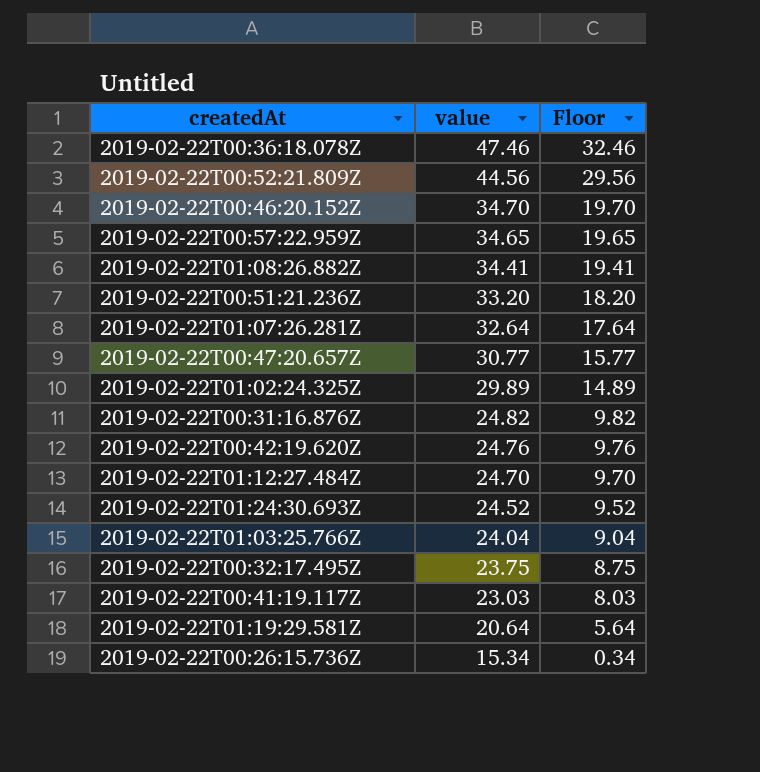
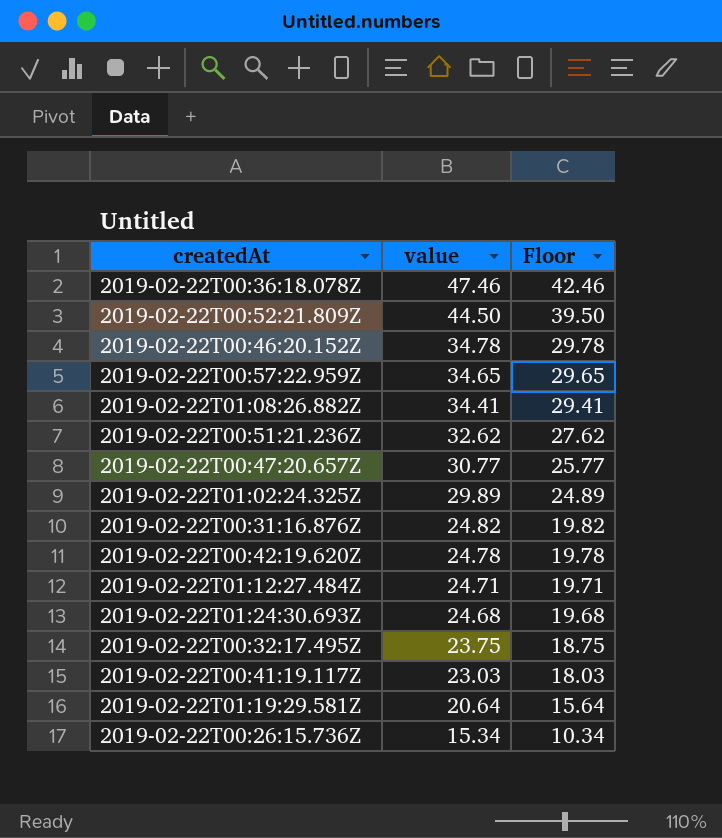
column Floor | formula: [value] - 15 -> [value] - 5
row 2019-02-22T01:07:26.281Z: 32.64 | 17.64 -> none
row 2019-02-22T01:03:25.766Z: 24.04 | 9.04 -> none
2019-02-22T00:52:21.809Z | value: 44.56 -> 44.50
2019-02-22T00:46:20.152Z | value: 34.70 -> 34.78
2019-02-22T00:51:21.236Z | value: 33.20 -> 32.62
2019-02-22T00:42:19.620Z | value: 24.76 -> 24.78
2019-02-22T01:12:27.484Z | value: 24.70 -> 24.71
2019-02-22T01:24:30.693Z | value: 24.52 -> 24.68

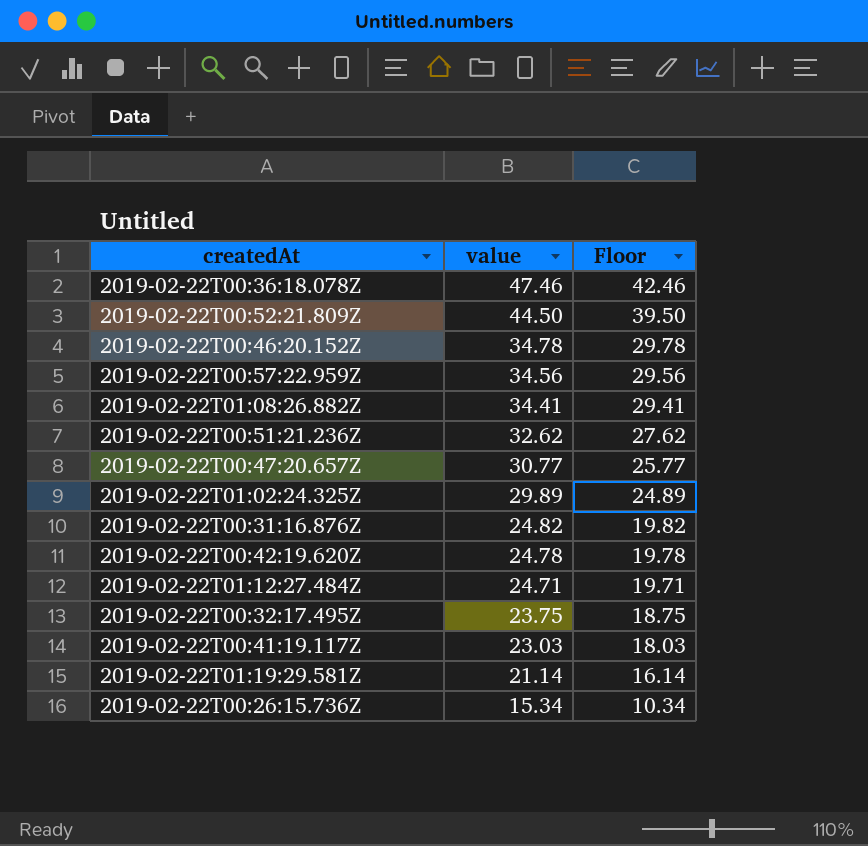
row 2019-02-22T01:24:30.693Z: 24.68 | 19.68 -> none
2019-02-22T00:57:22.959Z | value: 34.65 -> 34.56
2019-02-22T00:57:22.959Z | Floor: 29.65 -> 29.56
2019-02-22T01:19:29.581Z | value: 20.64 -> 21.14
2019-02-22T01:19:29.581Z | Floor: 15.64 -> 16.14

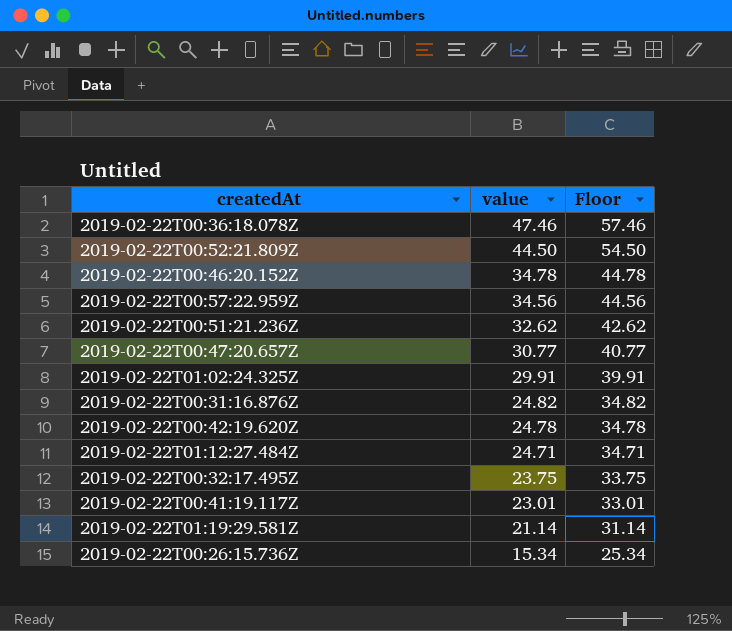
column Floor | formula: [value] - 5 -> [value] + 10
row 2019-02-22T01:08:26.882Z: 34.41 | 29.41 -> none
2019-02-22T01:02:24.325Z | value: 29.89 -> 29.91
2019-02-22T00:41:19.117Z | value: 23.03 -> 23.01

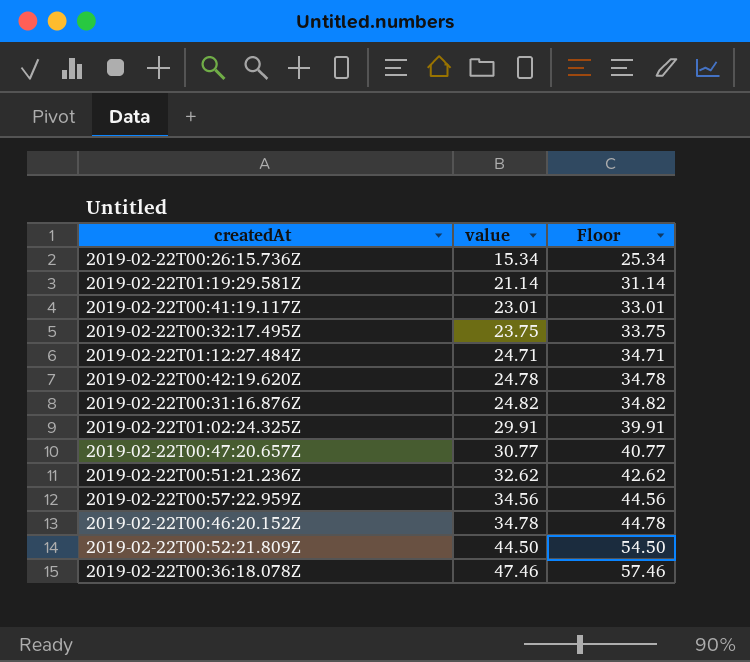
row order: value descending -> value ascending

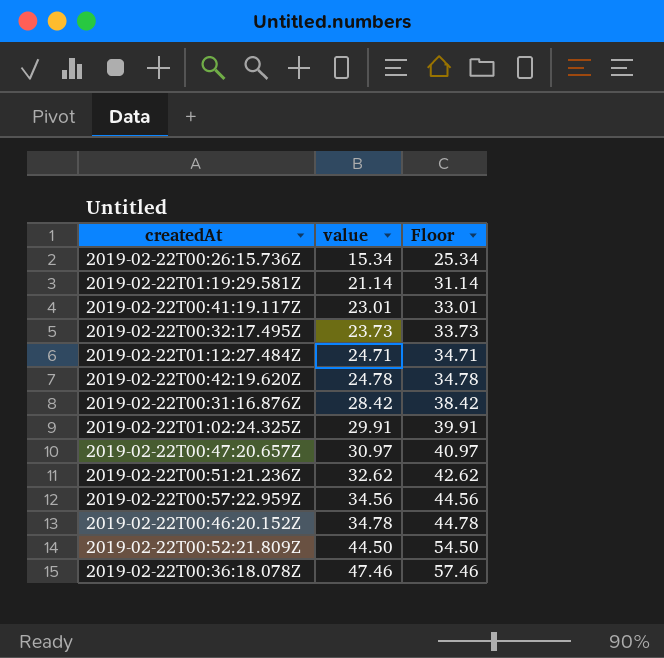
2019-02-22T00:32:17.495Z | value: 23.75 -> 23.73
2019-02-22T00:32:17.495Z | Floor: 33.75 -> 33.73
2019-02-22T00:31:16.876Z | value: 24.82 -> 28.42
2019-02-22T00:31:16.876Z | Floor: 34.82 -> 38.42
2019-02-22T00:47:20.657Z | value: 30.77 -> 30.97
2019-02-22T00:47:20.657Z | Floor: 40.77 -> 40.97

